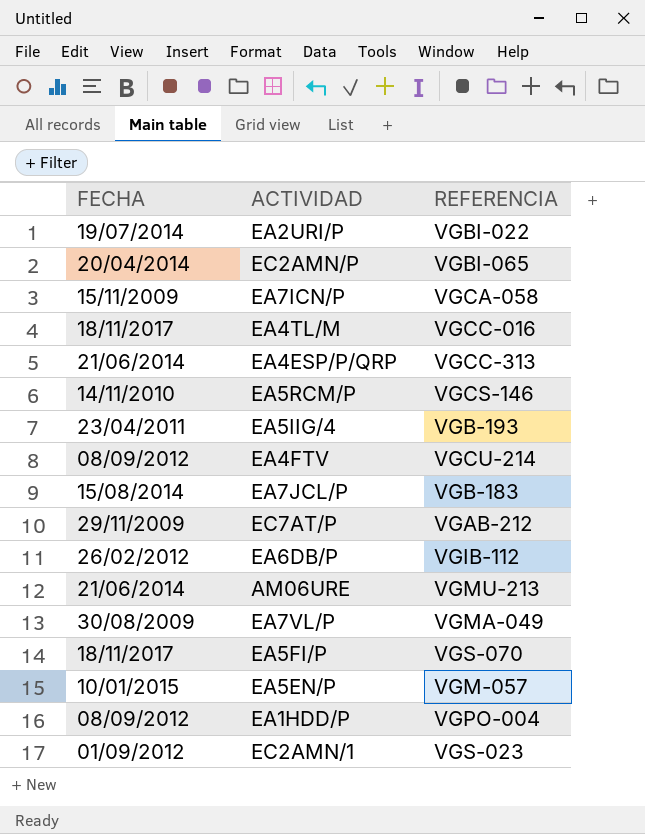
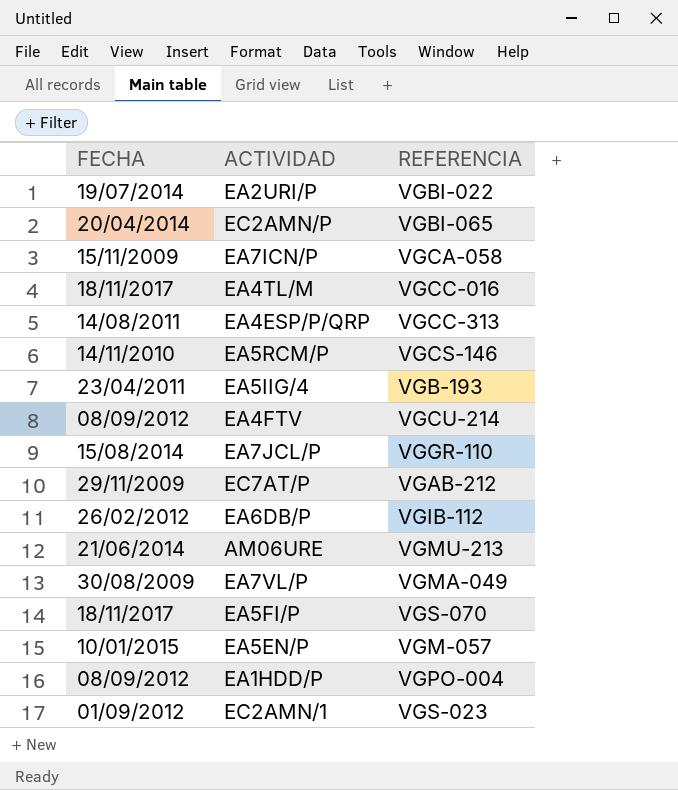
EA4ESP/P/QRP | FECHA: 21/06/2014 -> 14/08/2011
EA7JCL/P | REFERENCIA: VGB-183 -> VGGR-110

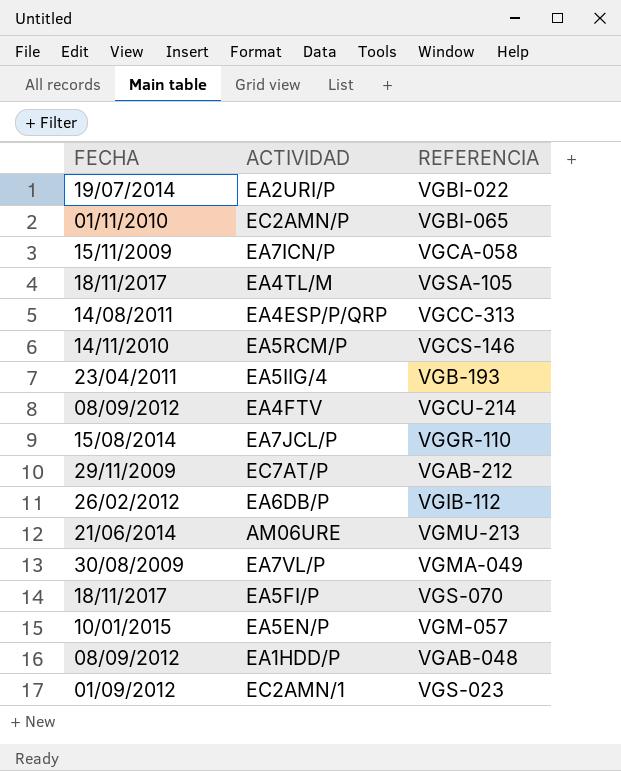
EC2AMN/P | FECHA: 20/04/2014 -> 01/11/2010
EA4TL/M | REFERENCIA: VGCC-016 -> VGSA-105
EA1HDD/P | REFERENCIA: VGPO-004 -> VGAB-048

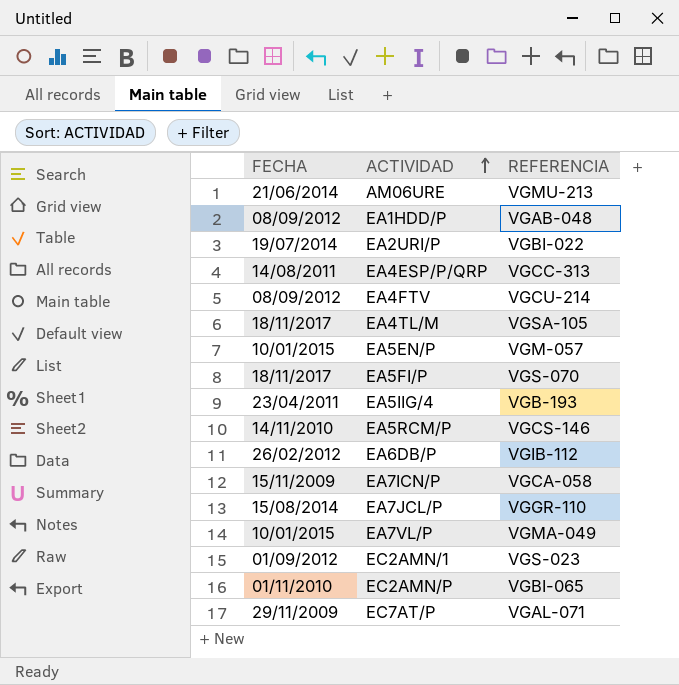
row order: none -> ACTIVIDAD ascending
EA7VL/P | FECHA: 30/08/2009 -> 10/01/2015
EC7AT/P | REFERENCIA: VGAB-212 -> VGAL-071

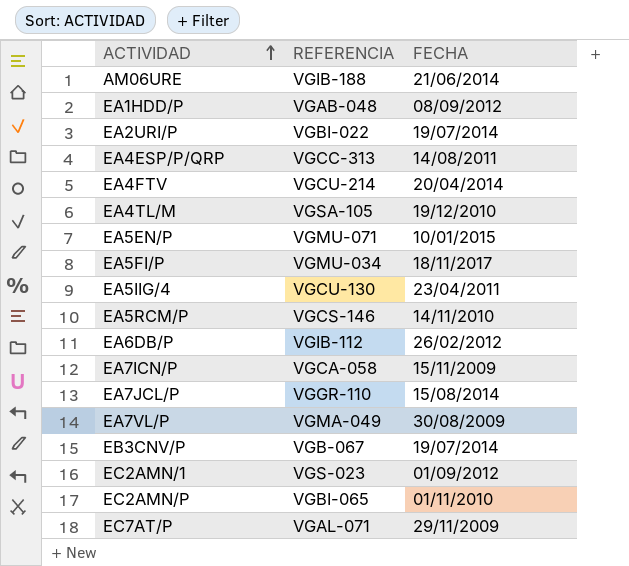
column FECHA | position: 1 -> 3
AM06URE | REFERENCIA: VGMU-213 -> VGIB-188
EA4FTV | FECHA: 08/09/2012 -> 20/04/2014
EA4TL/M | FECHA: 18/11/2017 -> 19/12/2010
EA5EN/P | REFERENCIA: VGM-057 -> VGMU-071
EA5FI/P | REFERENCIA: VGS-070 -> VGMU-034
EA5IIG/4 | REFERENCIA: VGB-193 -> VGCU-130
EA7VL/P | FECHA: 10/01/2015 -> 30/08/2009
row EB3CNV/P: none -> VGB-067 | 19/07/2014

